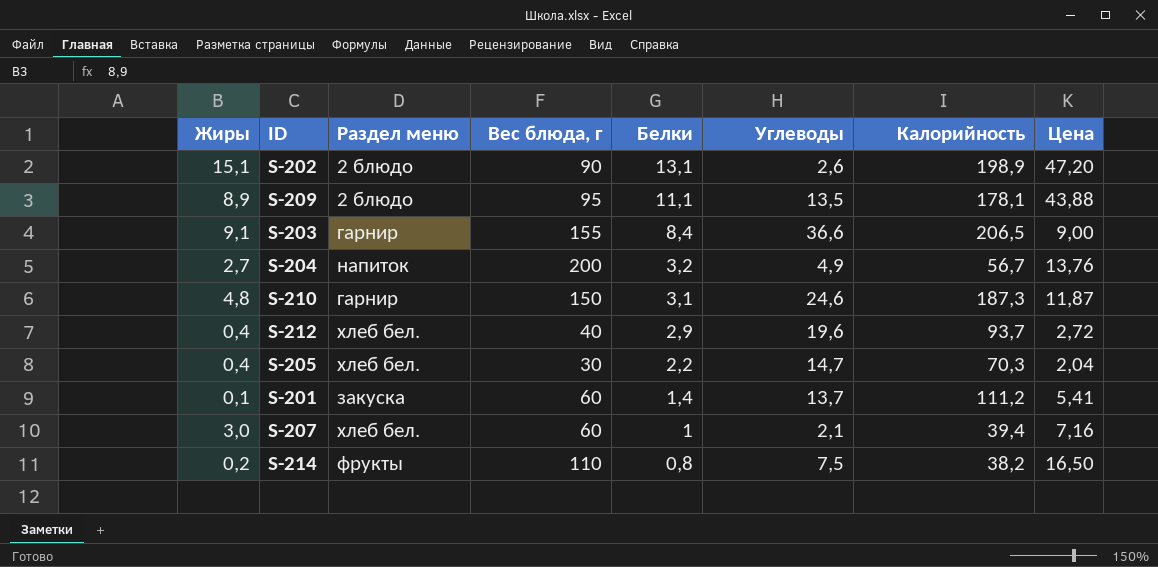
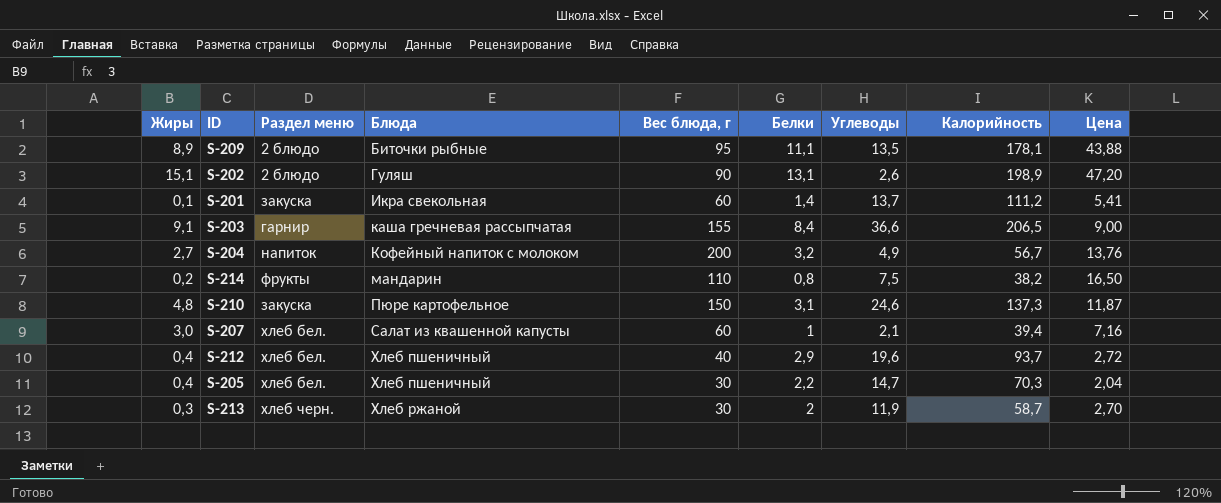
row order: Белки descending -> Блюда ascending
column Блюда | position: none -> 4
S-210 | Раздел меню: гарнир -> закуска
S-210 | Калорийность: 187,3 -> 137,3
row S-213: none -> 0,3 | хлеб черн. | Хлеб ржаной | 30 | 2 | 11,9 | 58,7 | 2,70

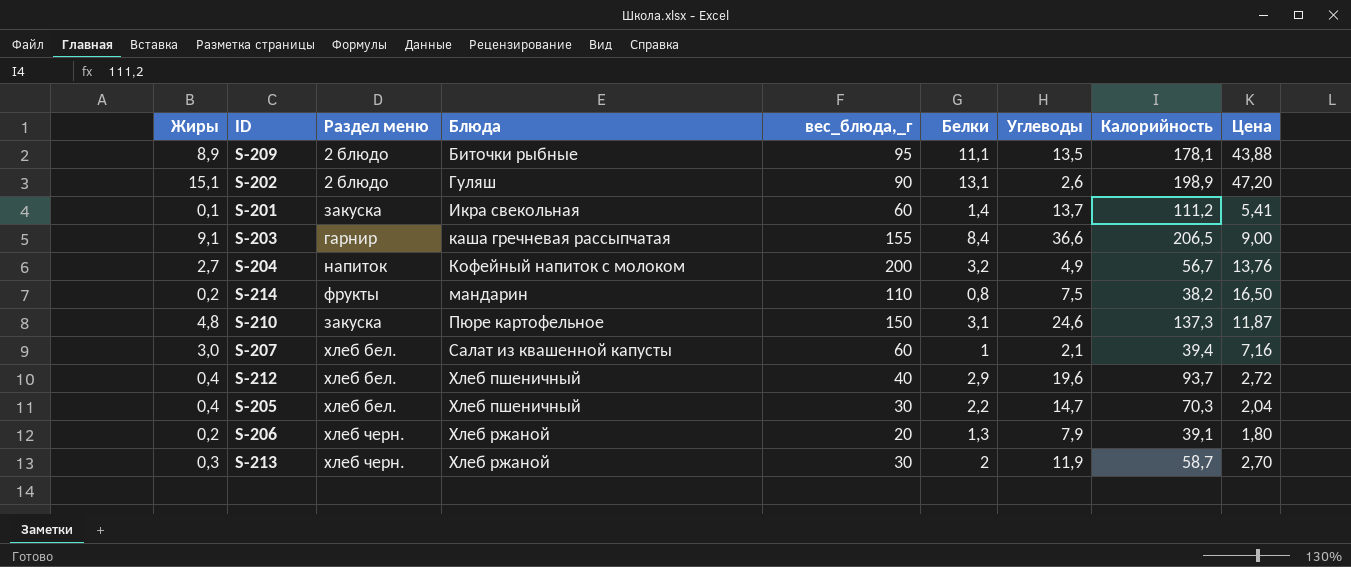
column name: Вес блюда, г -> вес_блюда,_г
row S-206: none -> 0,2 | хлеб черн. | Хлеб ржаной | 20 | 1,3 | 7,9 | 39,1 | 1,80

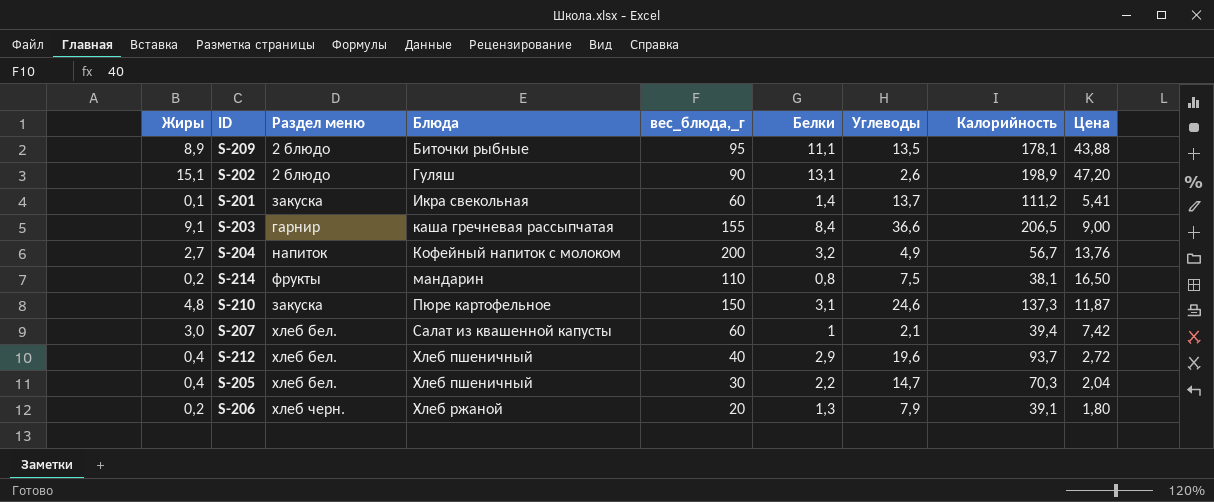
row S-213: 0,3 | хлеб черн. | Хлеб ржаной | 30 | 2 | 11,9 | 58,7 | 2,70 -> none
S-214 | Калорийность: 38,2 -> 38,1
S-207 | Цена: 7,16 -> 7,42

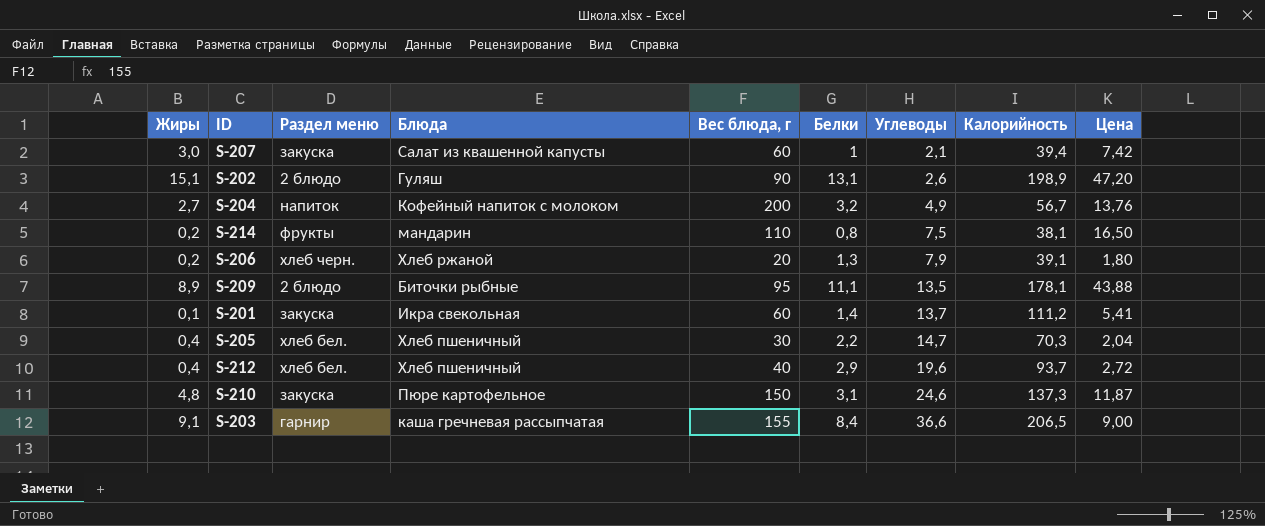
row order: Блюда ascending -> Углеводы ascending
column name: вес_блюда,_г -> Вес блюда, г
S-207 | Раздел меню: хлеб бел. -> закуска

